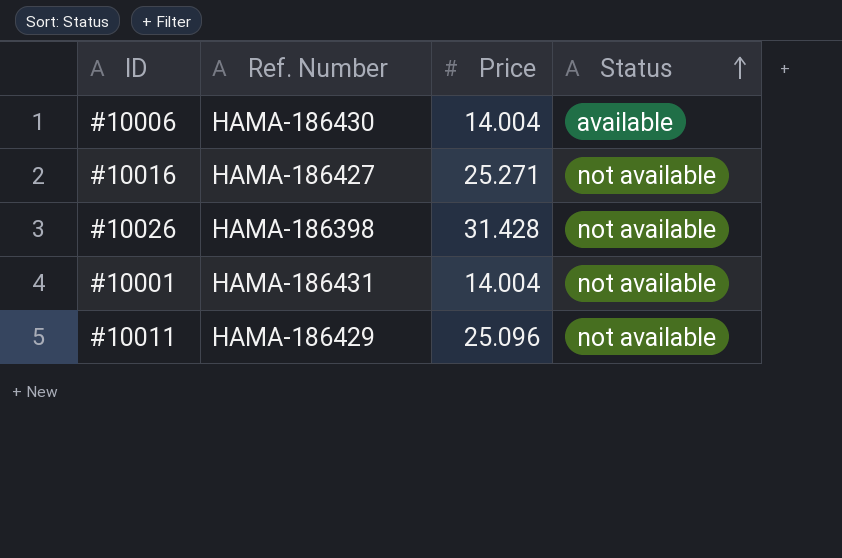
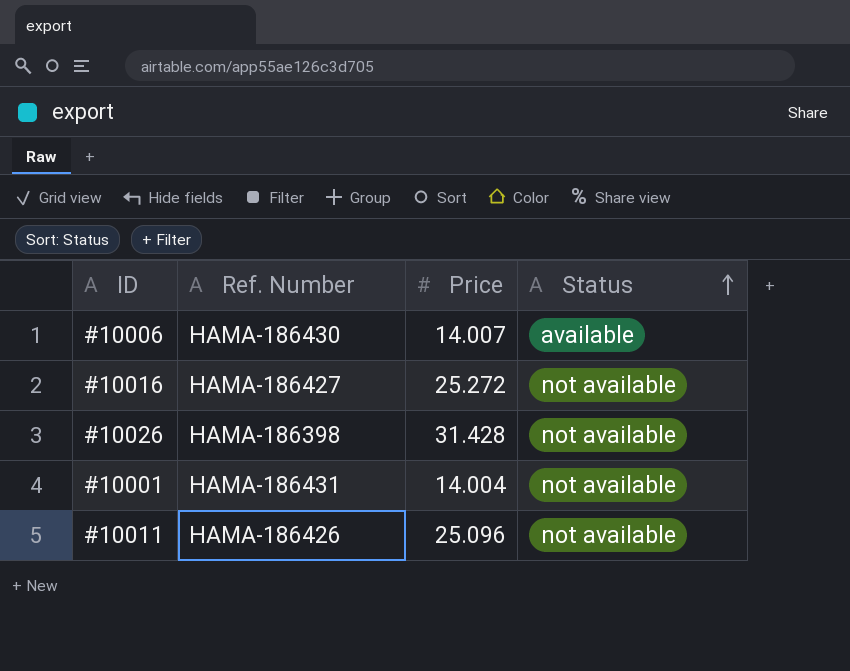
#10006 | Price: 14.004 -> 14.007
#10016 | Price: 25.271 -> 25.272
#10011 | Ref. Number: HAMA-186429 -> HAMA-186426

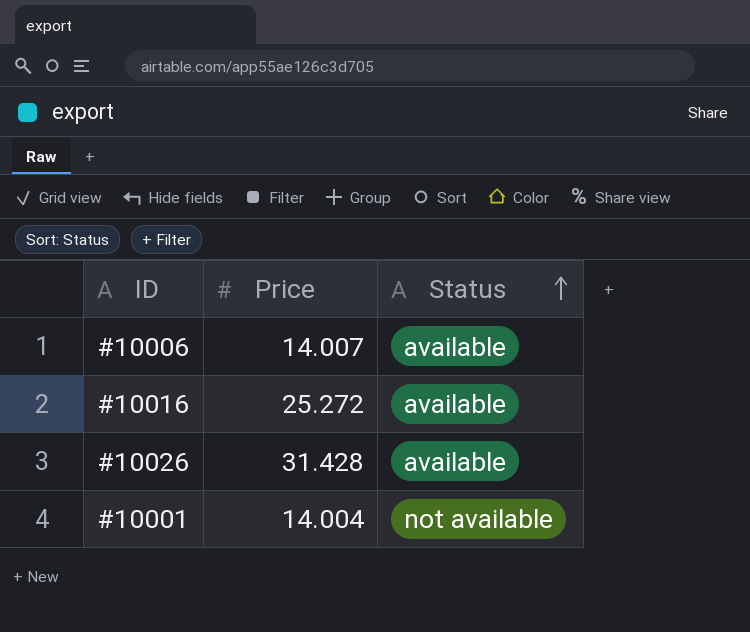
column Ref. Number | position: 2 -> none
row #10011: HAMA-186426 | 25.096 | not available -> none
#10016 | Status: not available -> available
#10026 | Status: not available -> available

